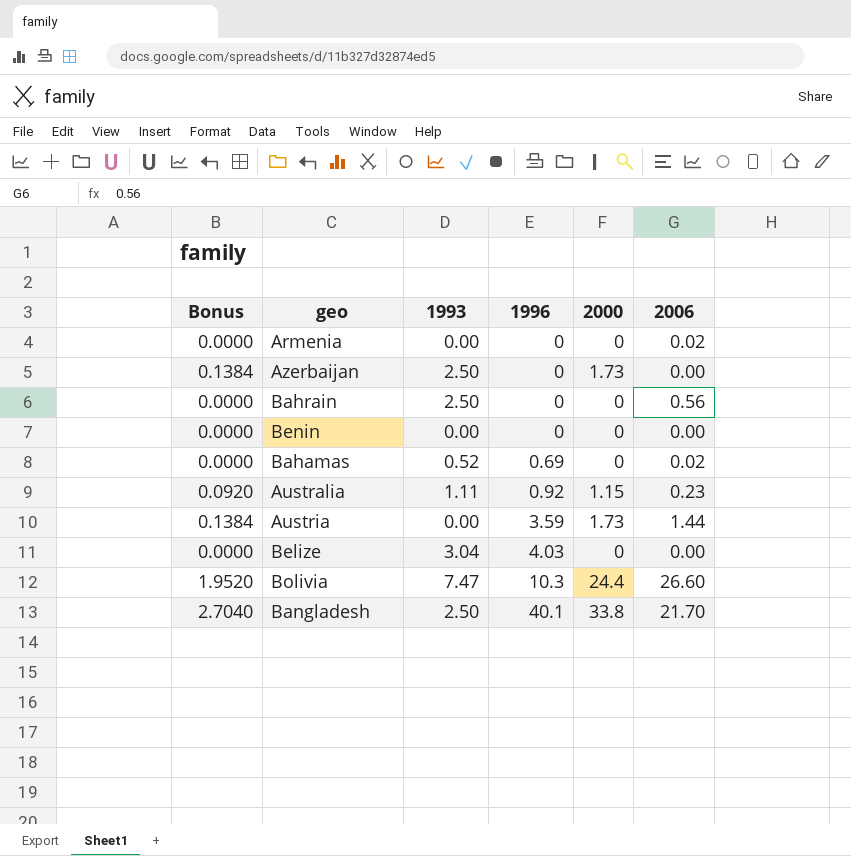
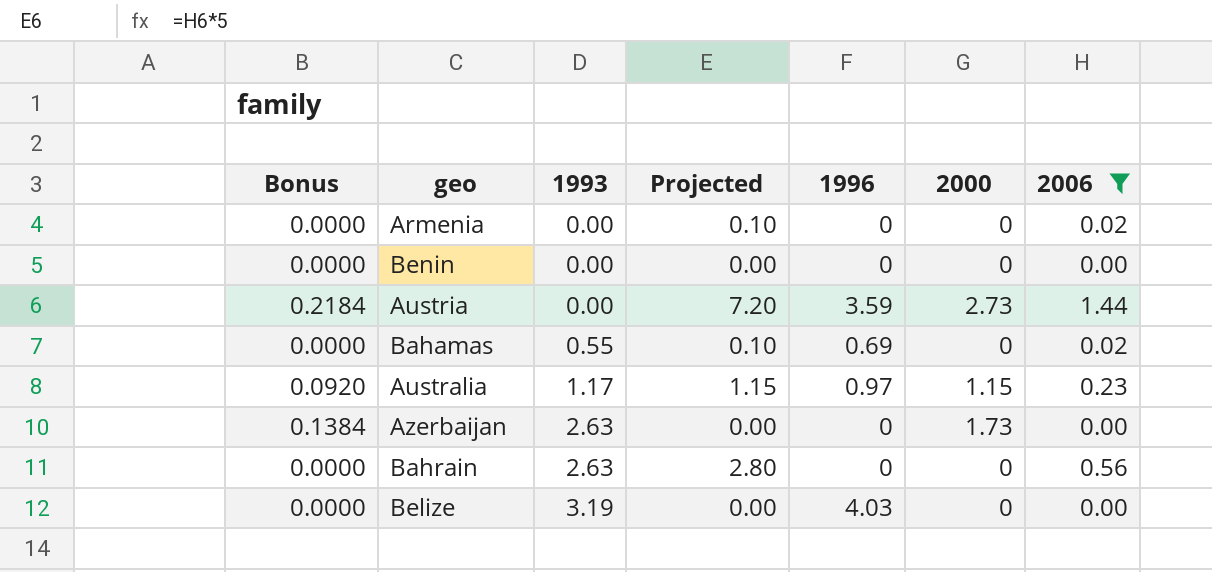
filter: none -> 2006 <= 1.44
row order: 1996 ascending -> 1993 ascending
column Projected | formula: none -> [2006] * 5
Austria | Bonus: 0.1384 -> 0.2184
Austria | 2000: 1.73 -> 2.73
Bahamas | 1993: 0.52 -> 0.55
Australia | 1993: 1.11 -> 1.17
Australia | 1996: 0.92 -> 0.97
Azerbaijan | 1993: 2.50 -> 2.63
Bahrain | 1993: 2.50 -> 2.63
Belize | 1993: 3.04 -> 3.19

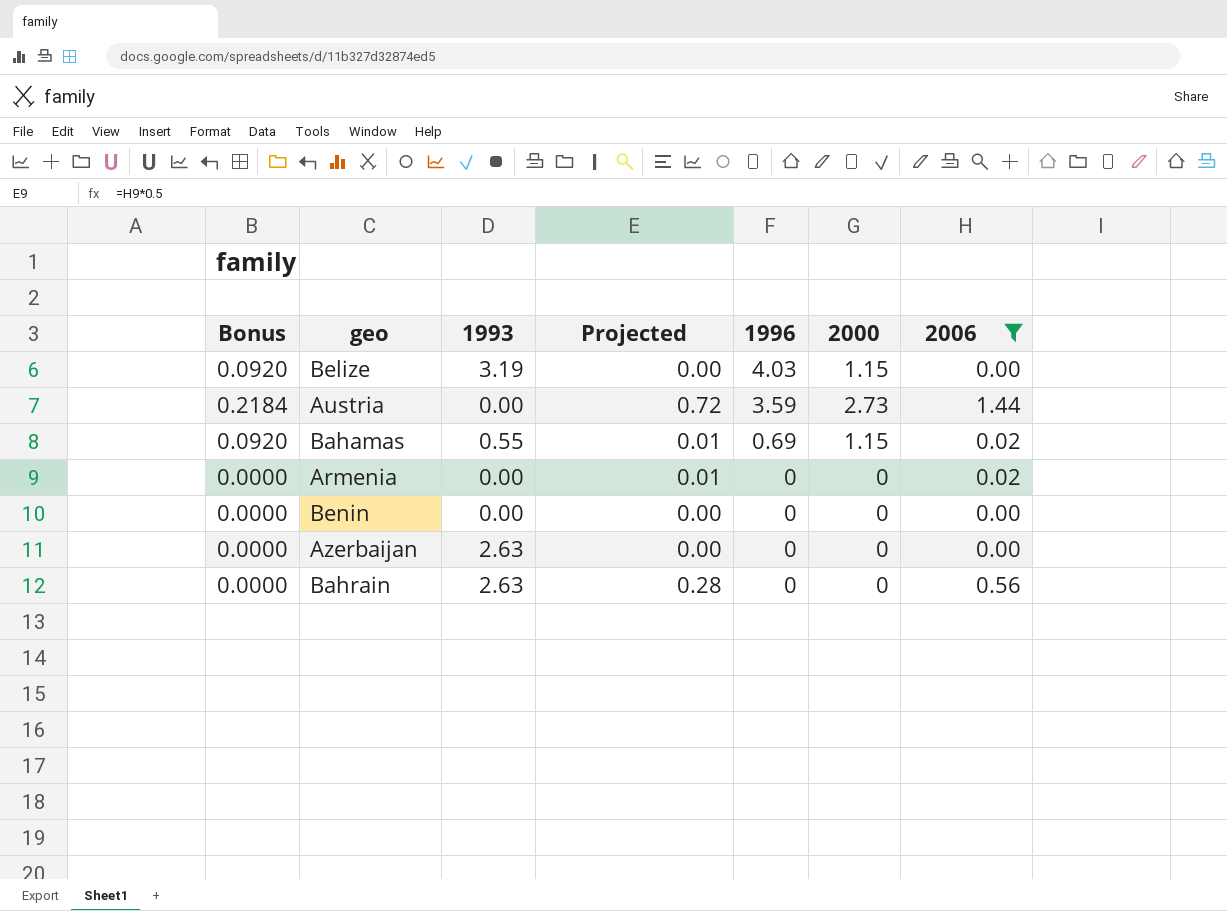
row order: 1993 ascending -> 1996 descending
column Projected | formula: [2006] * 5 -> [2006] * 0.5
row Australia: 0.0920 | 1.17 | 1.15 | 0.97 | 1.15 | 0.23 -> none
Belize | Bonus: 0.0000 -> 0.0920
Belize | 2000: 0 -> 1.15
Bahamas | Bonus: 0.0000 -> 0.0920
Bahamas | 2000: 0 -> 1.15
Azerbaijan | Bonus: 0.1384 -> 0.0000
Azerbaijan | 2000: 1.73 -> 0

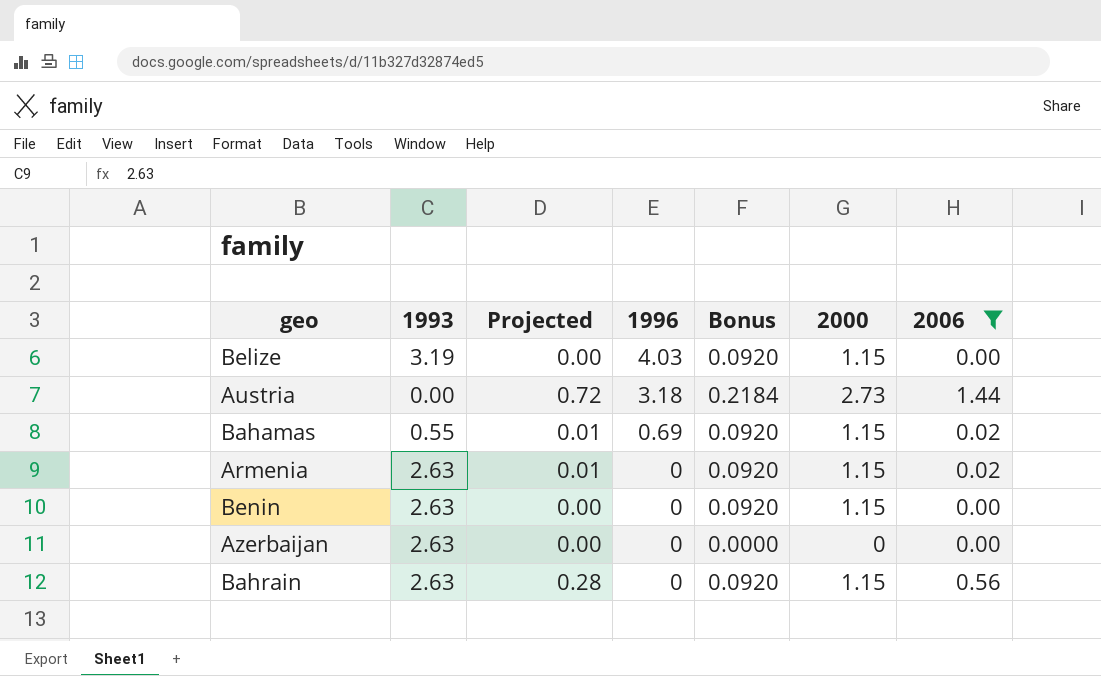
column Bonus | position: 1 -> 5
Austria | 1996: 3.59 -> 3.18
Armenia | 1993: 0.00 -> 2.63
Armenia | Bonus: 0.0000 -> 0.0920
Armenia | 2000: 0 -> 1.15
Benin | 1993: 0.00 -> 2.63
Benin | Bonus: 0.0000 -> 0.0920
Benin | 2000: 0 -> 1.15
Bahrain | Bonus: 0.0000 -> 0.0920
Bahrain | 2000: 0 -> 1.15

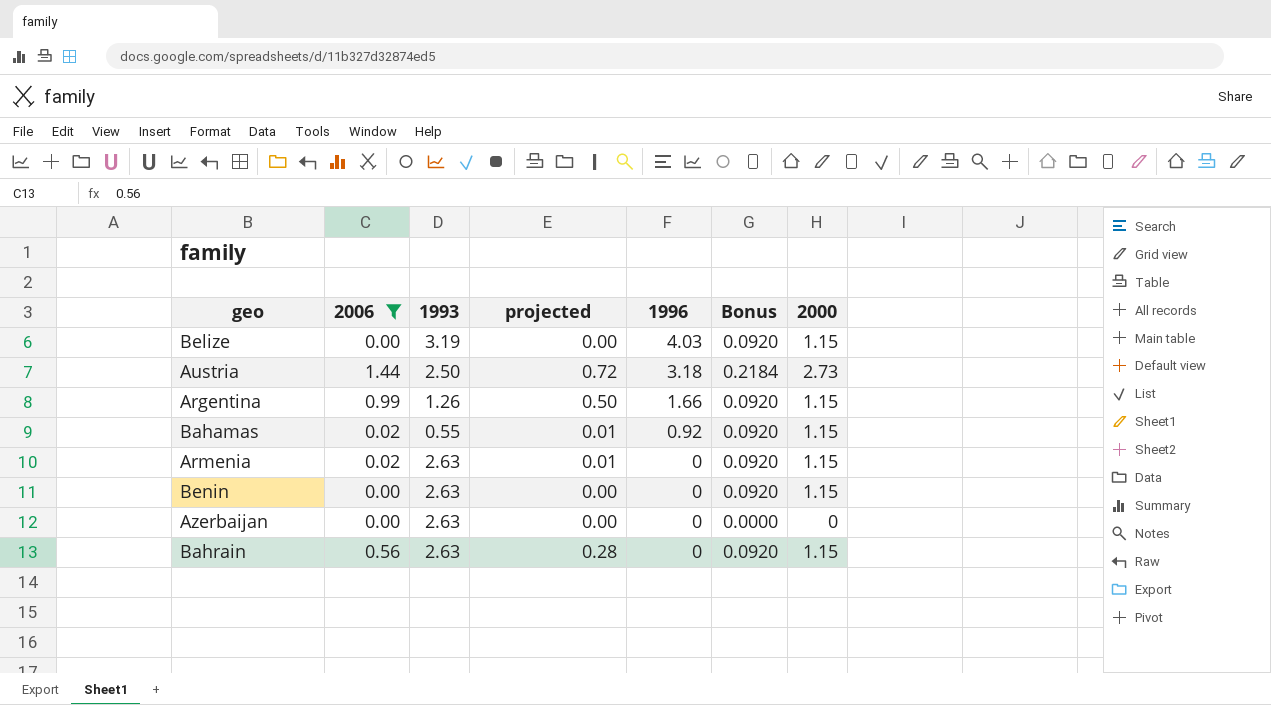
column 2006 | position: 7 -> 2
column name: Projected -> projected
Austria | 1993: 0.00 -> 2.50
row Argentina: none -> 0.99 | 1.26 | 0.50 | 1.66 | 0.0920 | 1.15
Bahamas | 1996: 0.69 -> 0.92

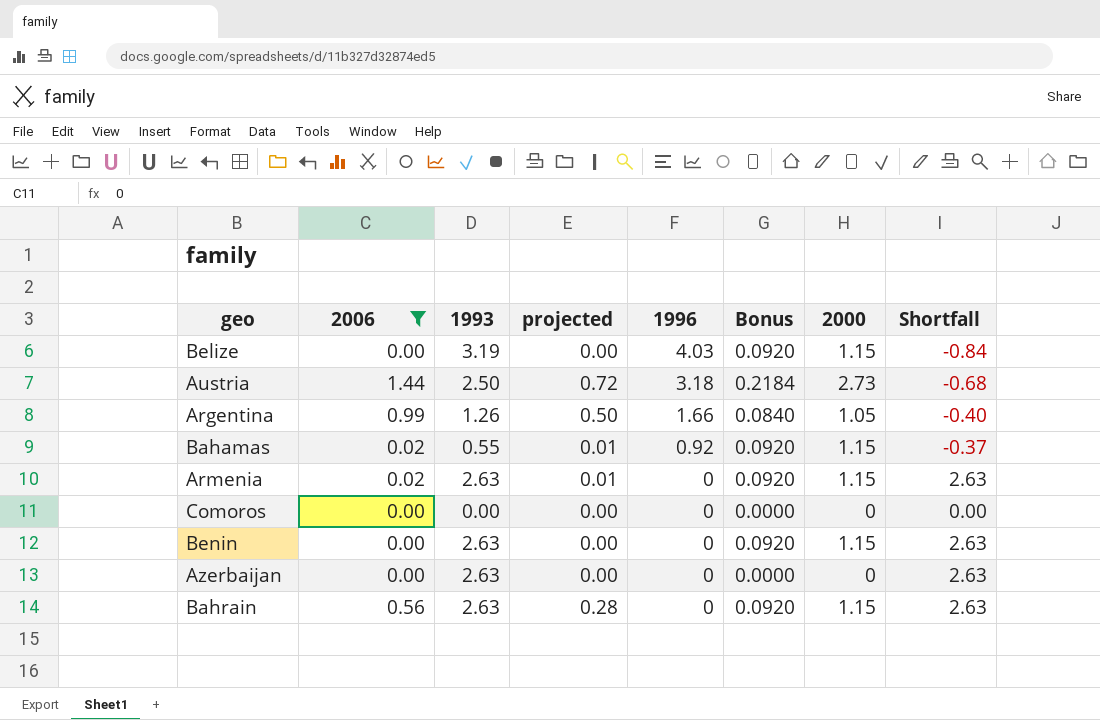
column Shortfall | formula: none -> [1993] - [1996]
Argentina | Bonus: 0.0920 -> 0.0840
Argentina | 2000: 1.15 -> 1.05
row Comoros: none -> 0.00 | 0.00 | 0.00 | 0 | 0.0000 | 0 | 0.00

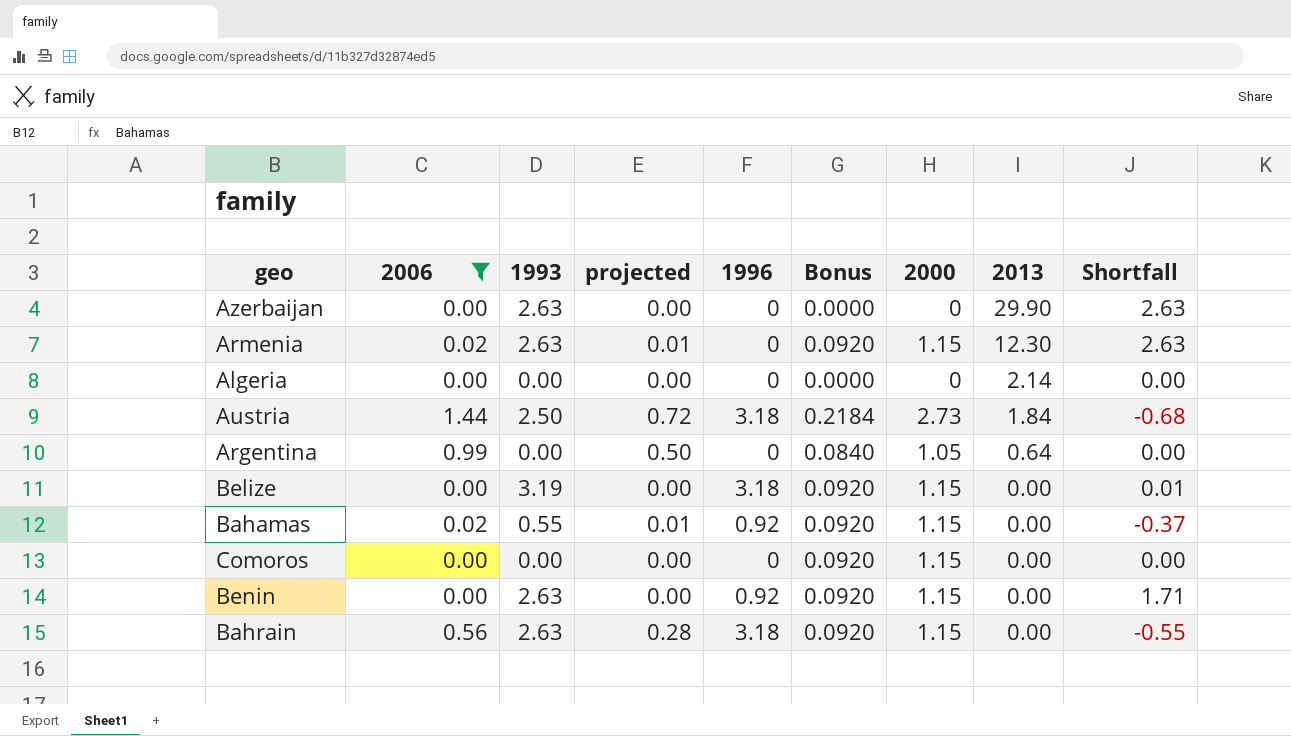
row order: 1996 descending -> 2013 descending
column 2013 | position: none -> 8
row Algeria: none -> 0.00 | 0.00 | 0.00 | 0 | 0.0000 | 0 | 2.14 | 0.00
Argentina | 1993: 1.26 -> 0.00
Argentina | 1996: 1.66 -> 0
Argentina | Shortfall: -0.40 -> 0.00
Belize | 1996: 4.03 -> 3.18
Belize | Shortfall: -0.84 -> 0.01
Comoros | Bonus: 0.0000 -> 0.0920
Comoros | 2000: 0 -> 1.15
Benin | 1996: 0 -> 0.92
Benin | Shortfall: 2.63 -> 1.71
Bahrain | 1996: 0 -> 3.18
Bahrain | Shortfall: 2.63 -> -0.55

